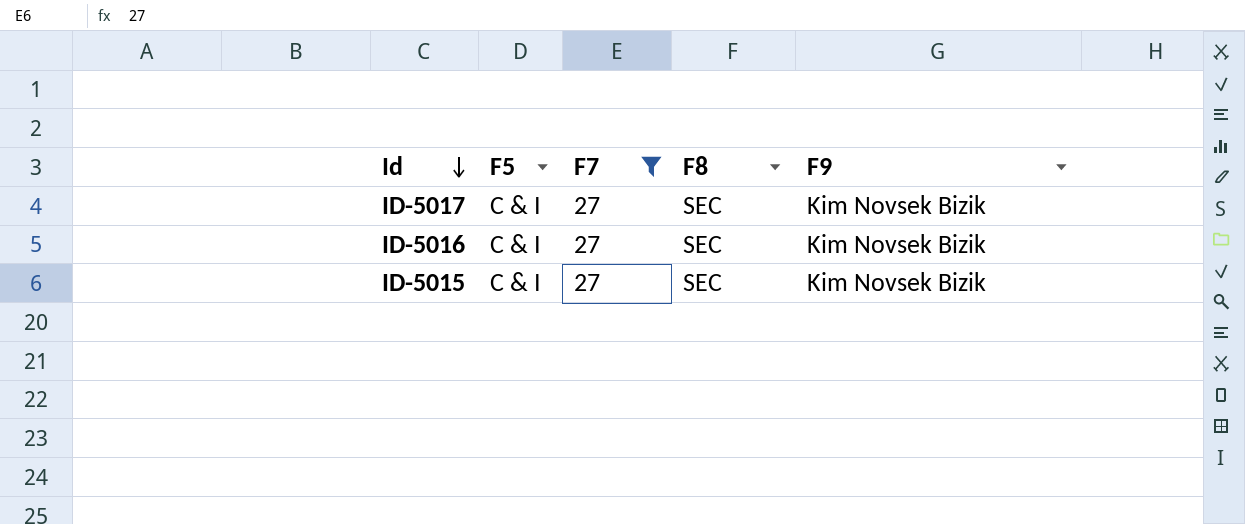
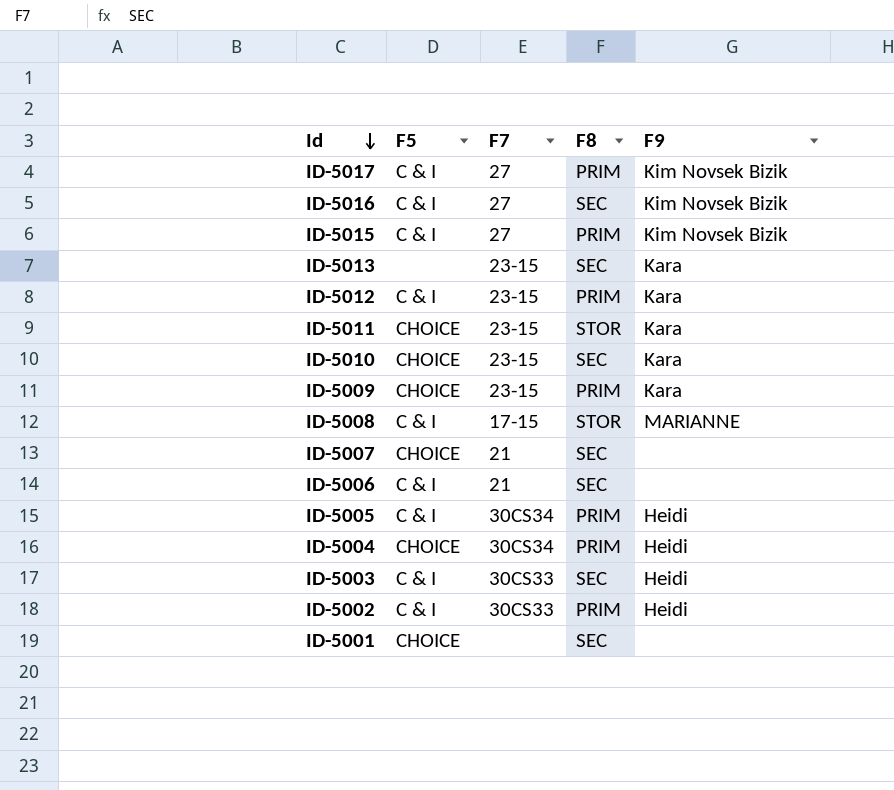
filter: F7 = 27 -> none
ID-5017 | F8: SEC -> PRIM
ID-5015 | F8: SEC -> PRIM

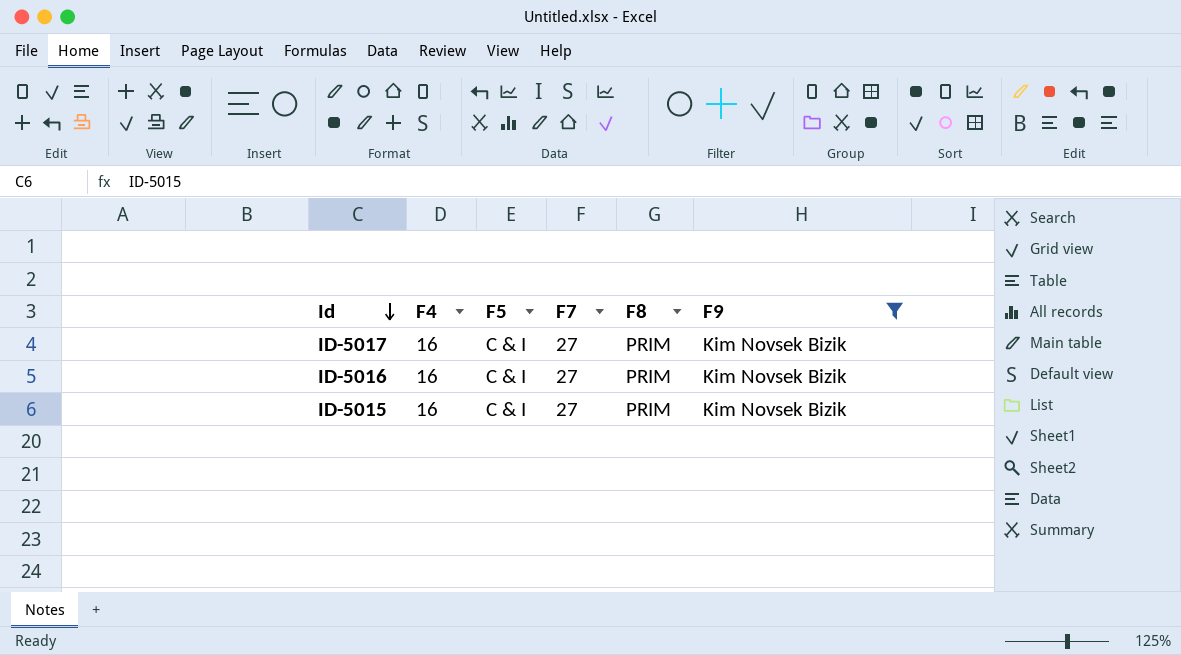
filter: none -> F9 = Kim Novsek Bizik
column F4 | position: none -> 2
ID-5016 | F8: SEC -> PRIM

